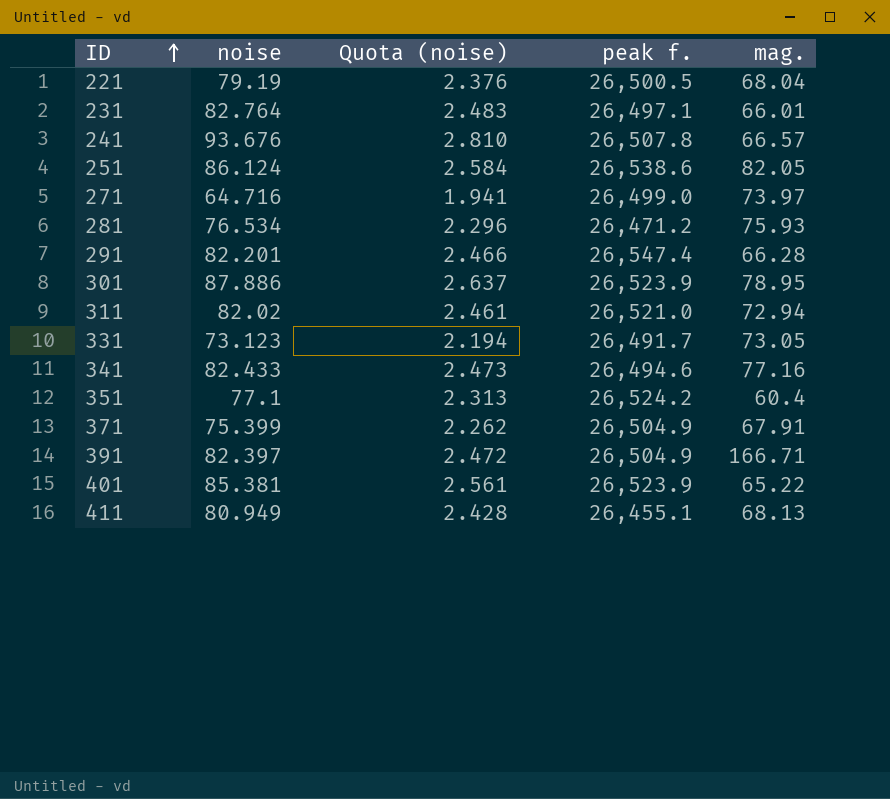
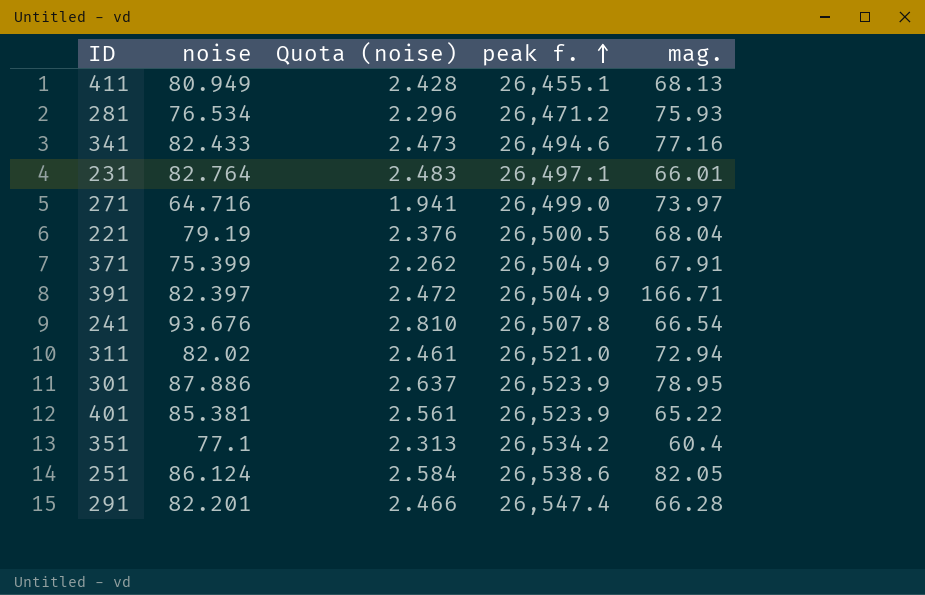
row order: ID ascending -> peak f. ascending
row 331: 73.123 | 2.194 | 26,491.7 | 73.05 -> none
241 | mag.: 66.57 -> 66.54
351 | peak f.: 26,524.2 -> 26,534.2

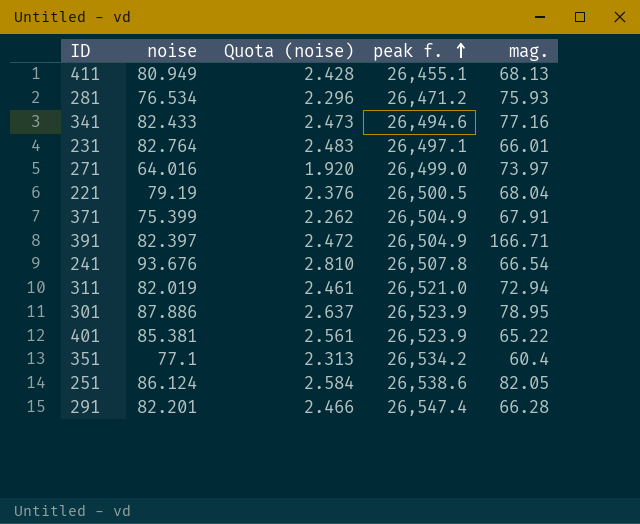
271 | noise: 64.716 -> 64.016
271 | Quota (noise): 1.941 -> 1.920
311 | noise: 82.02 -> 82.019

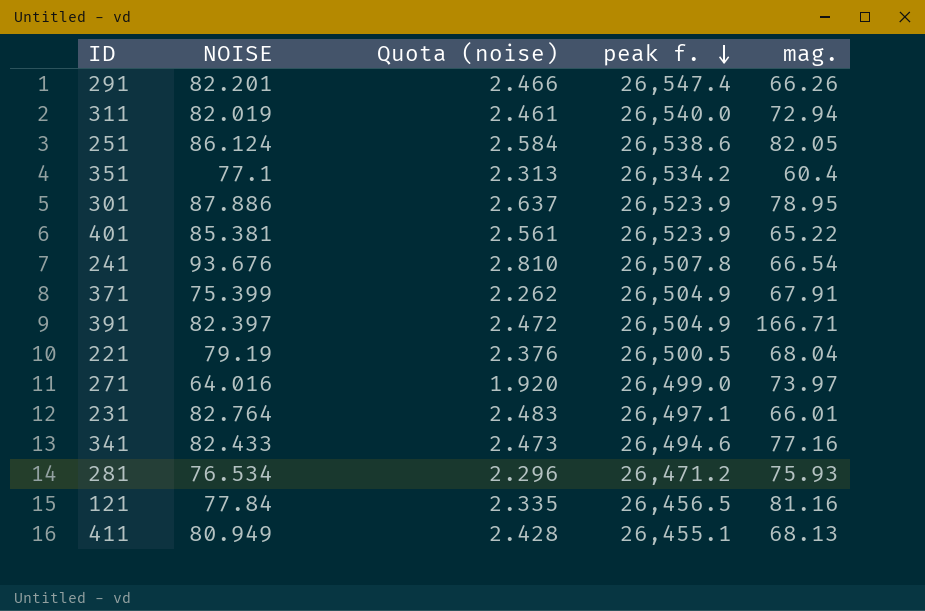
row order: peak f. ascending -> peak f. descending
column name: noise -> NOISE
291 | mag.: 66.28 -> 66.26
311 | peak f.: 26,521.0 -> 26,540.0
row 121: none -> 77.84 | 2.335 | 26,456.5 | 81.16

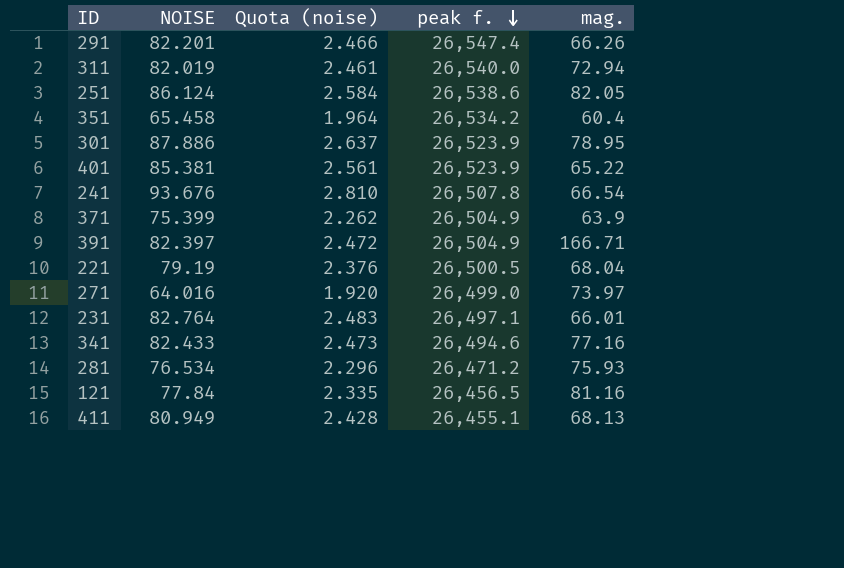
351 | NOISE: 77.1 -> 65.458
351 | Quota (noise): 2.313 -> 1.964
371 | mag.: 67.91 -> 63.9

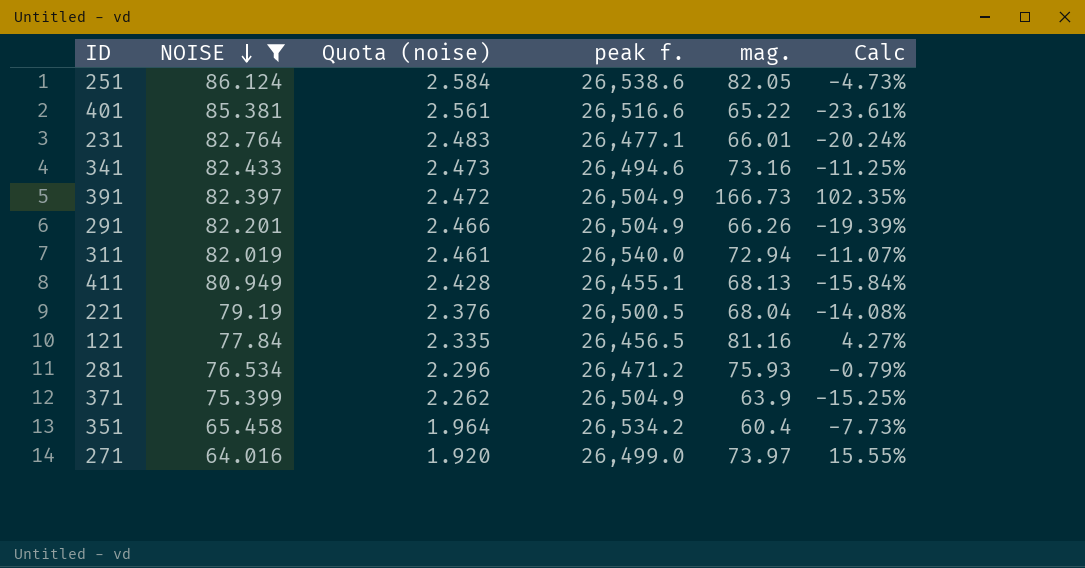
filter: none -> NOISE <= 86.124
row order: peak f. descending -> NOISE descending
column Calc | formula: none -> ([mag.] - [NOISE]) / [NOISE]
401 | peak f.: 26,523.9 -> 26,516.6
231 | peak f.: 26,497.1 -> 26,477.1
341 | mag.: 77.16 -> 73.16
391 | mag.: 166.71 -> 166.73
291 | peak f.: 26,547.4 -> 26,504.9

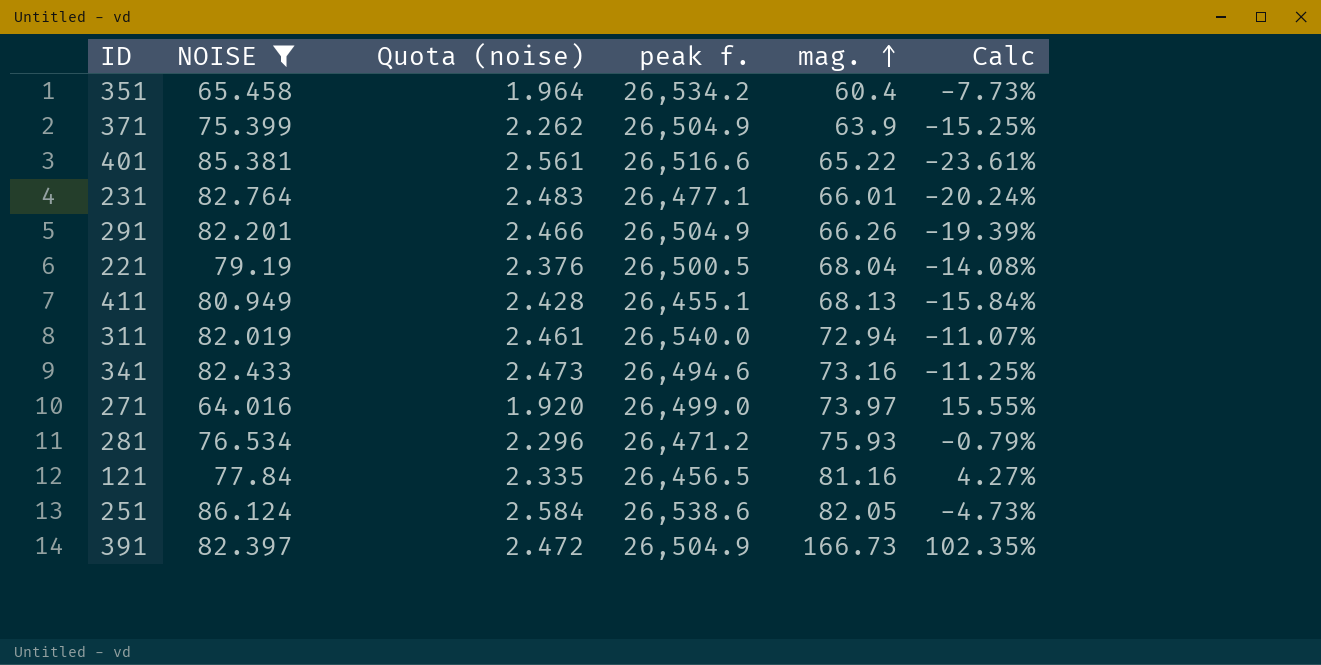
row order: NOISE descending -> mag. ascending

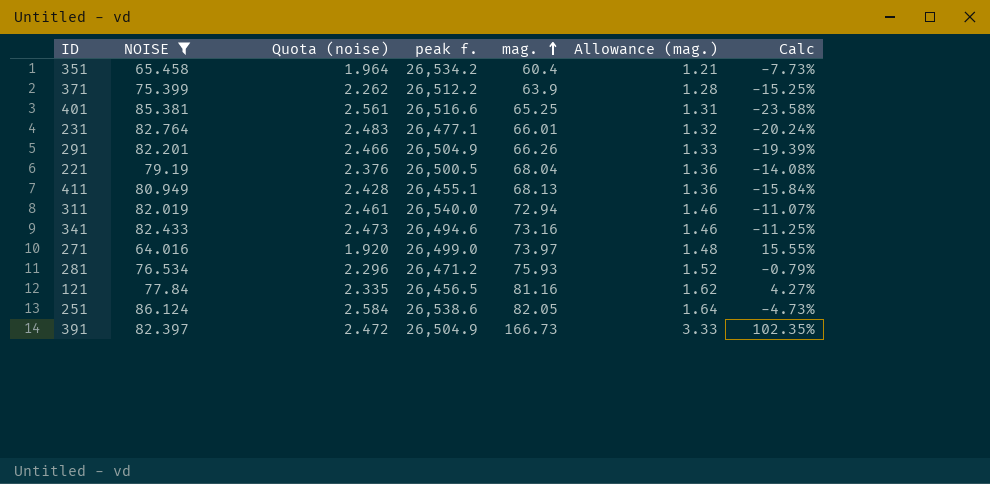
column Allowance (mag.) | formula: none -> [mag.] * 0.02
371 | peak f.: 26,504.9 -> 26,512.2
401 | mag.: 65.22 -> 65.25
401 | Calc: -23.61% -> -23.58%

